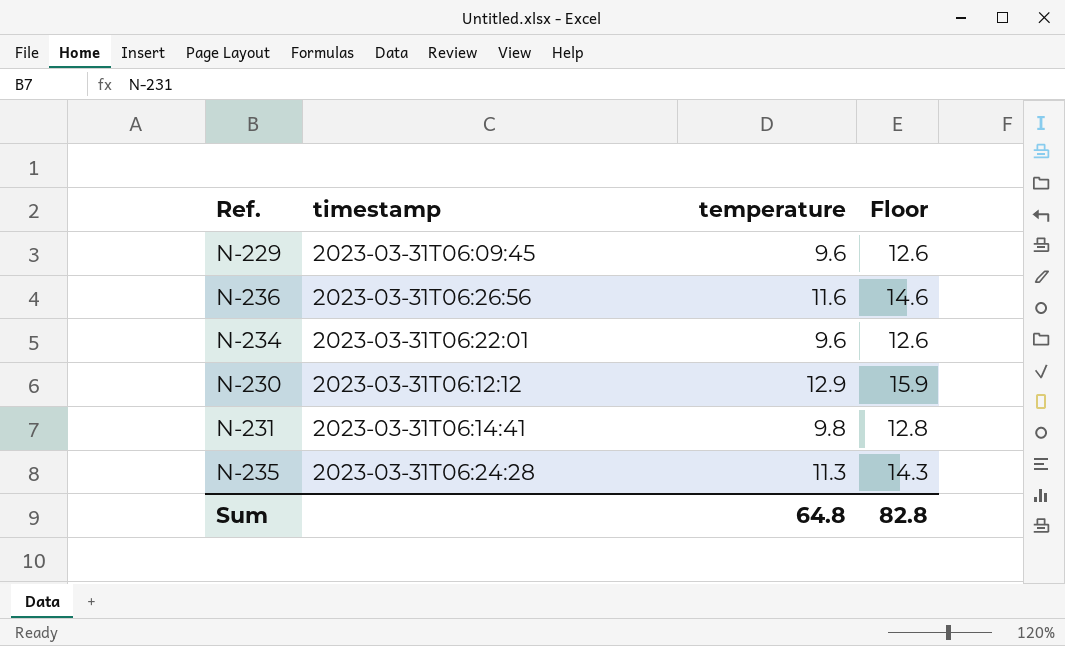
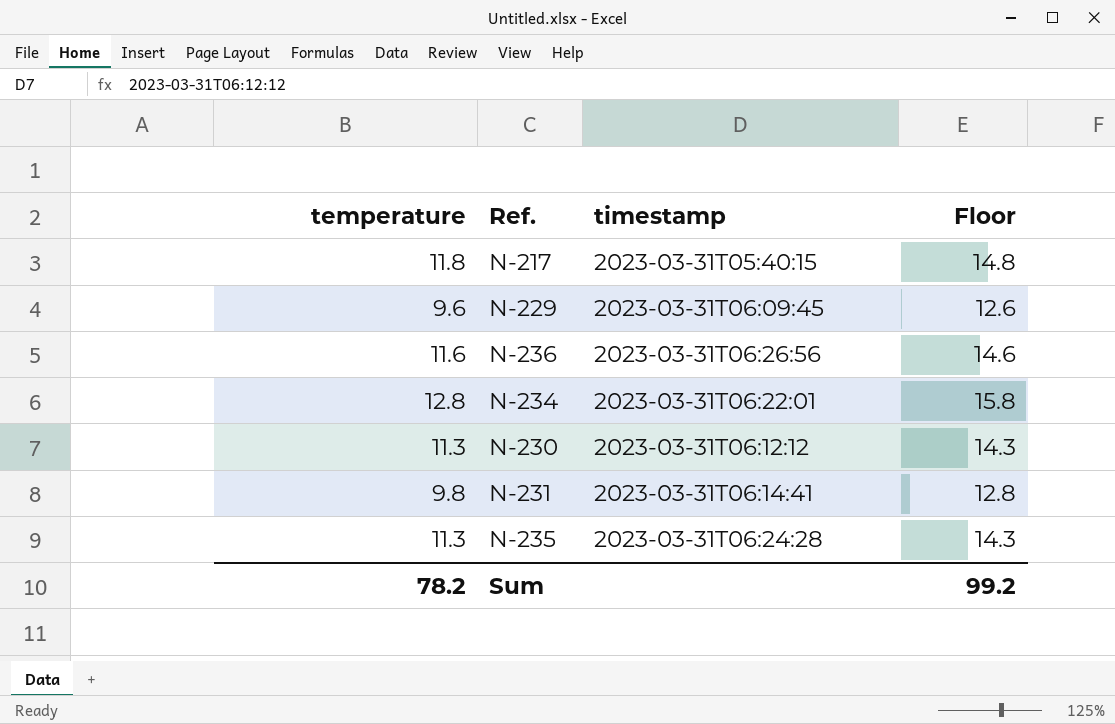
column temperature | position: 3 -> 1
row N-217: none -> 11.8 | 2023-03-31T05:40:15 | 14.8
N-234 | temperature: 9.6 -> 12.8
N-234 | Floor: 12.6 -> 15.8
N-230 | temperature: 12.9 -> 11.3
N-230 | Floor: 15.9 -> 14.3
Sum | temperature: 64.8 -> 78.2
Sum | Floor: 82.8 -> 99.2

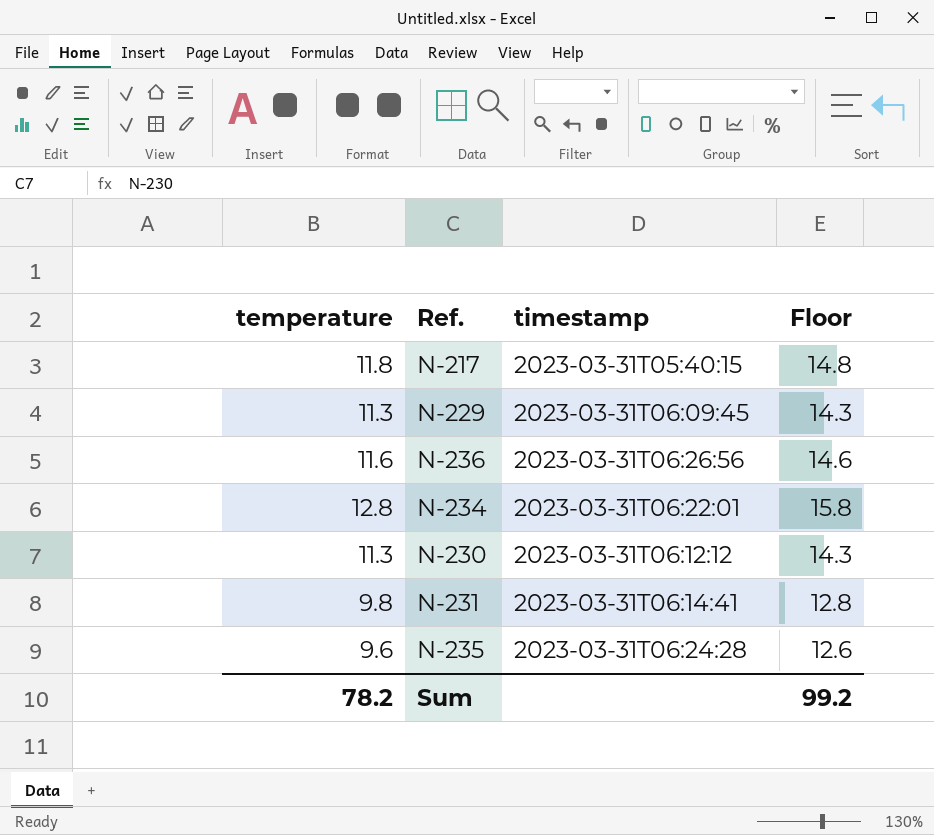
N-229 | temperature: 9.6 -> 11.3
N-229 | Floor: 12.6 -> 14.3
N-235 | temperature: 11.3 -> 9.6
N-235 | Floor: 14.3 -> 12.6

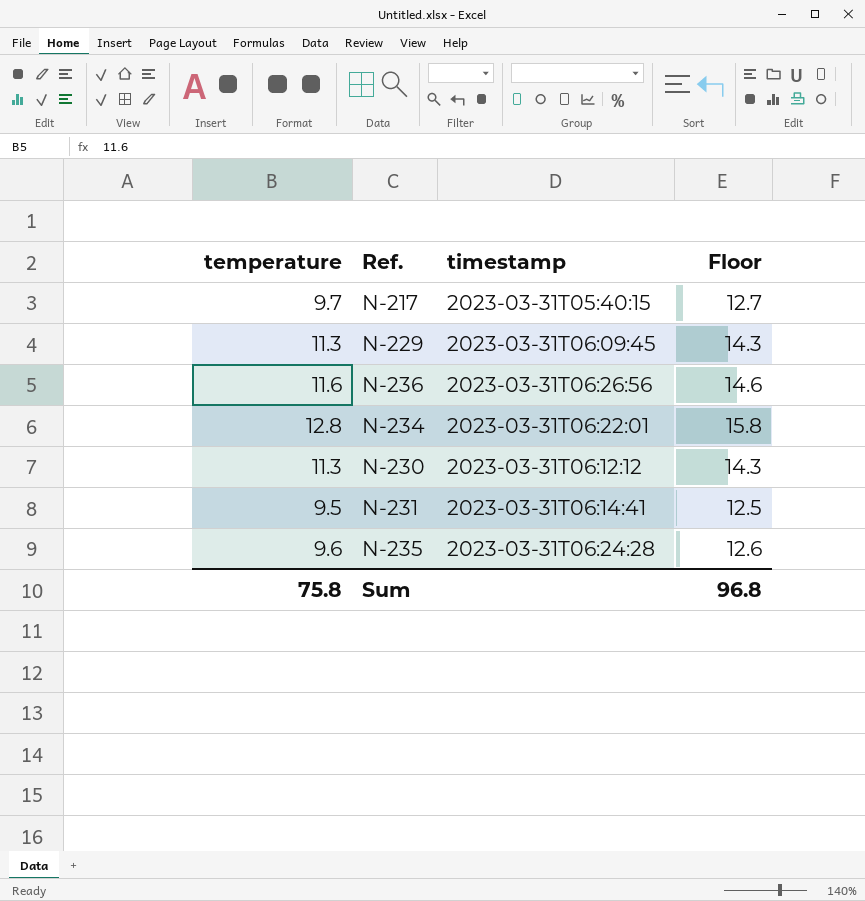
N-217 | temperature: 11.8 -> 9.7
N-217 | Floor: 14.8 -> 12.7
N-231 | temperature: 9.8 -> 9.5
N-231 | Floor: 12.8 -> 12.5
Sum | temperature: 78.2 -> 75.8
Sum | Floor: 99.2 -> 96.8

